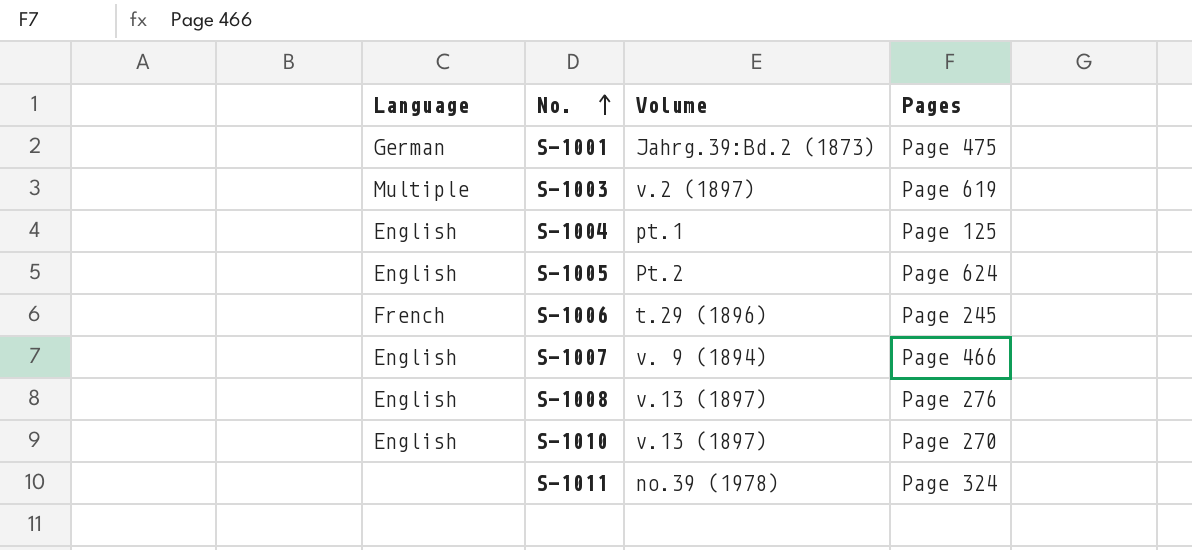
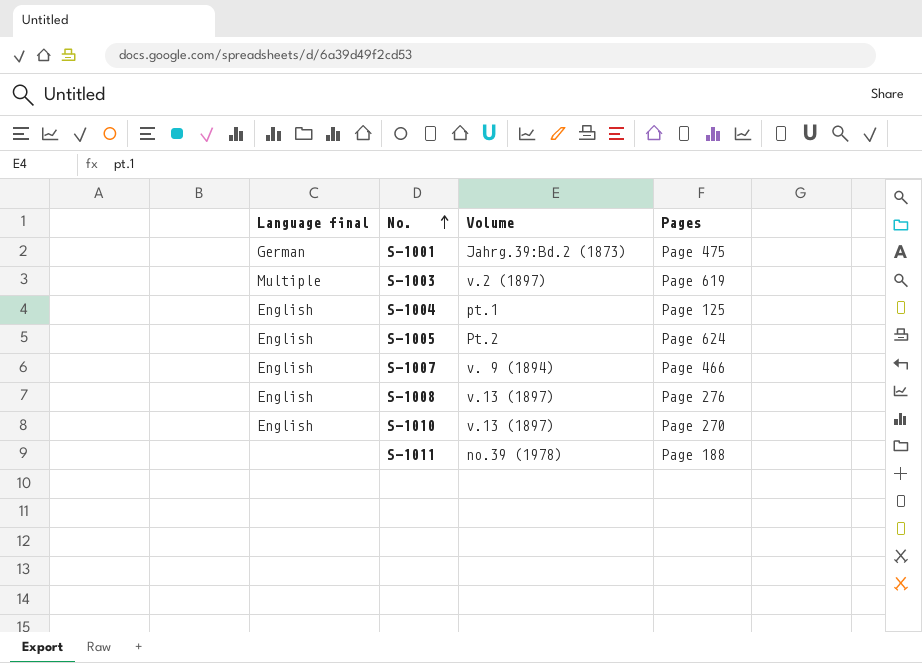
column name: Language -> Language final
row S-1006: French | t.29 (1896) | Page 245 -> none
S-1011 | Pages: Page 324 -> Page 188

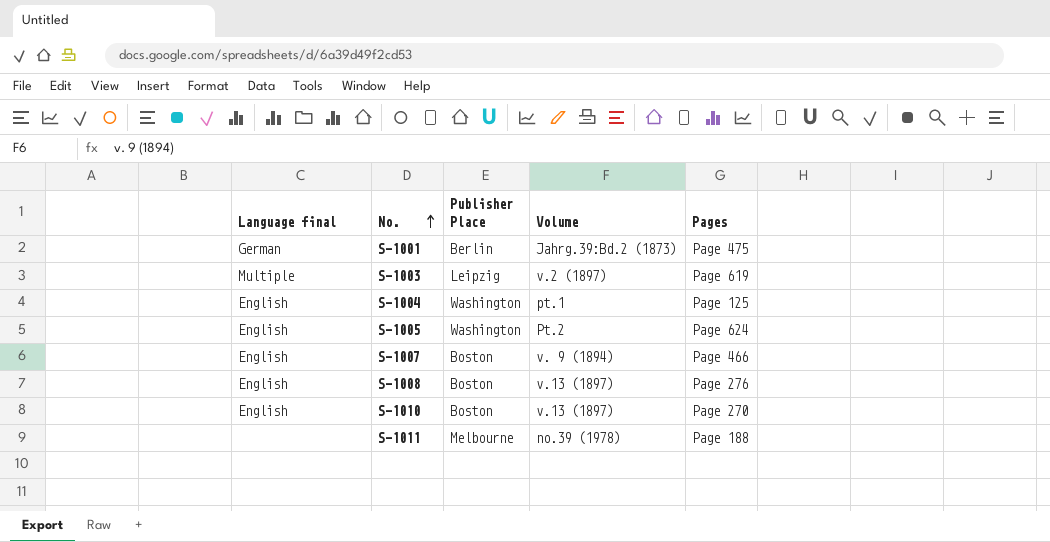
column Publisher Place | position: none -> 3

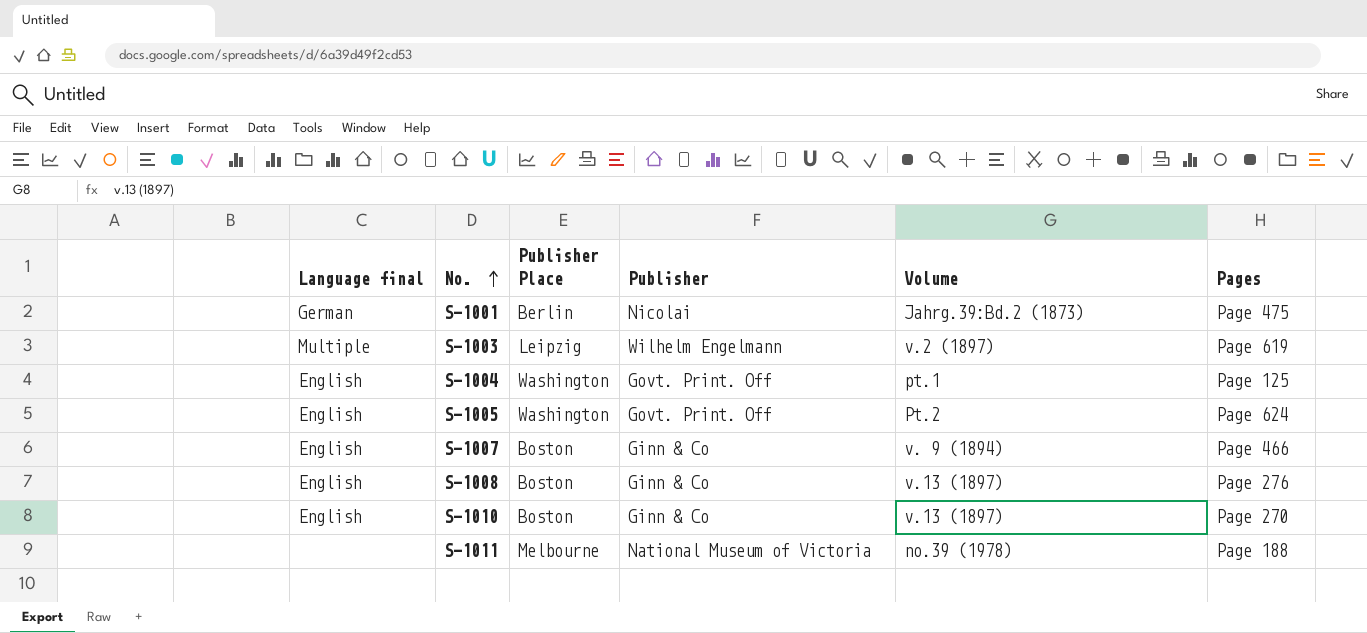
column Publisher | position: none -> 4

